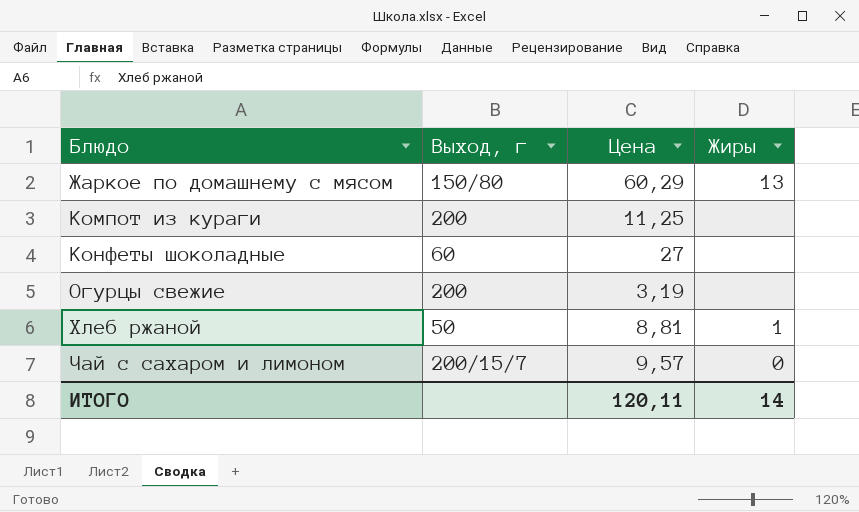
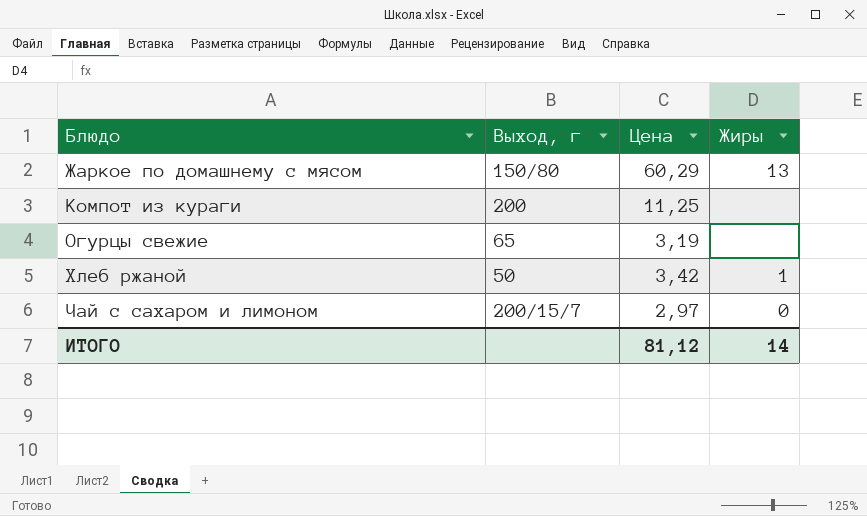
row Конфеты шоколадные: 60 | 27 | none -> none
Огурцы свежие | Выход, г: 200 -> 65
Хлеб ржаной | Цена: 8,81 -> 3,42
Чай с сахаром и лимоном | Цена: 9,57 -> 2,97
ИТОГО | Цена: 120,11 -> 81,12

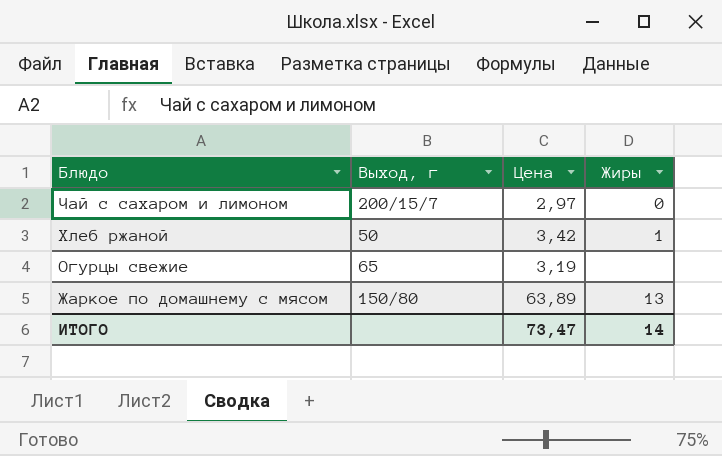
row order: Блюдо ascending -> Блюдо descending
row Компот из кураги: 200 | 11,25 | none -> none
Жаркое по домашнему с мясом | Цена: 60,29 -> 63,89
ИТОГО | Цена: 81,12 -> 73,47

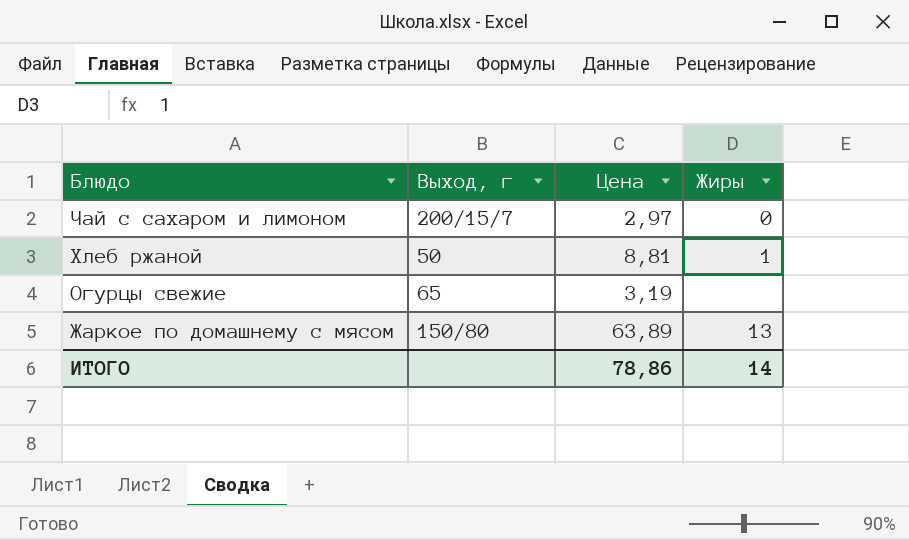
Хлеб ржаной | Цена: 3,42 -> 8,81
ИТОГО | Цена: 73,47 -> 78,86

